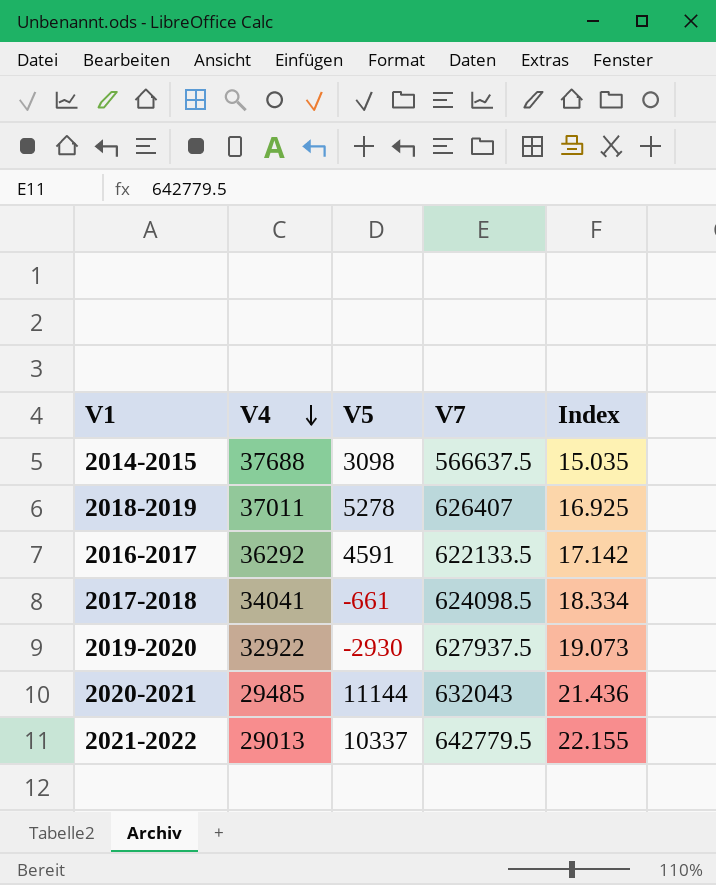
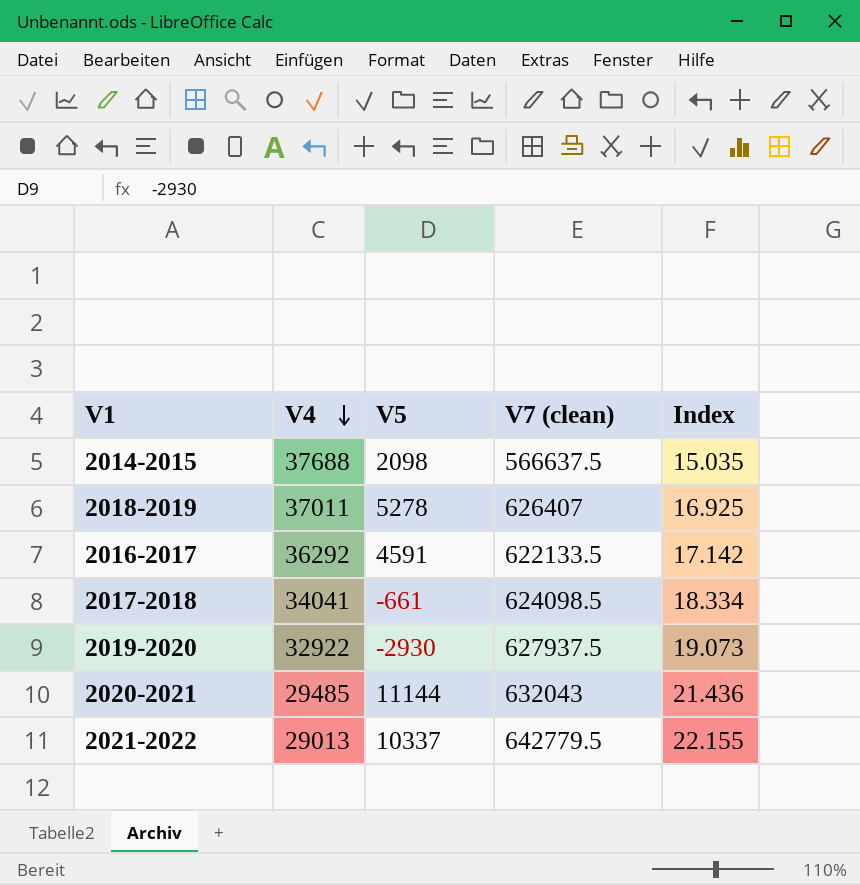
column name: V7 -> V7 (clean)
2014-2015 | V5: 3098 -> 2098

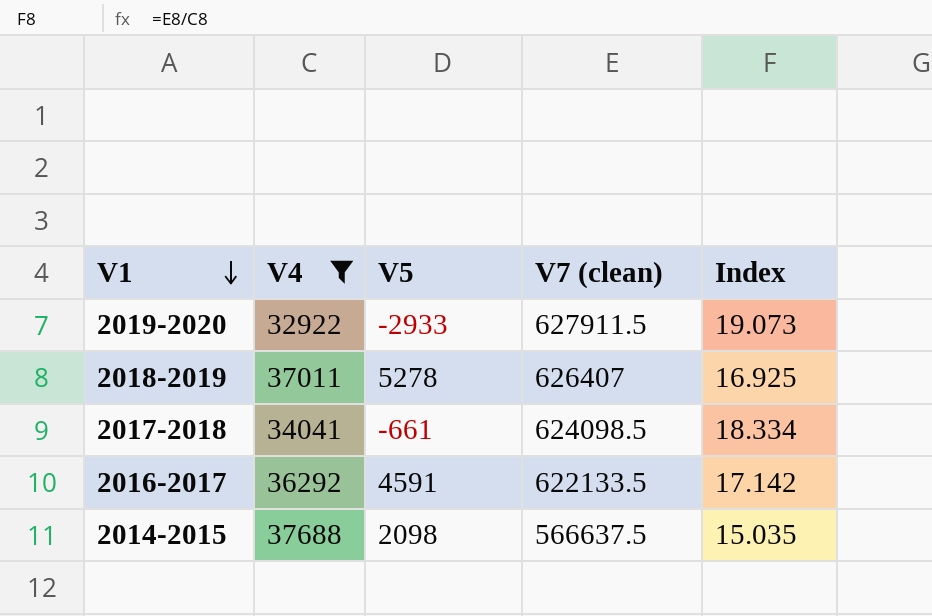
filter: none -> V4 >= 32922
row order: V4 descending -> V1 descending
2019-2020 | V5: -2930 -> -2933
2019-2020 | V7 (clean): 627937.5 -> 627911.5

